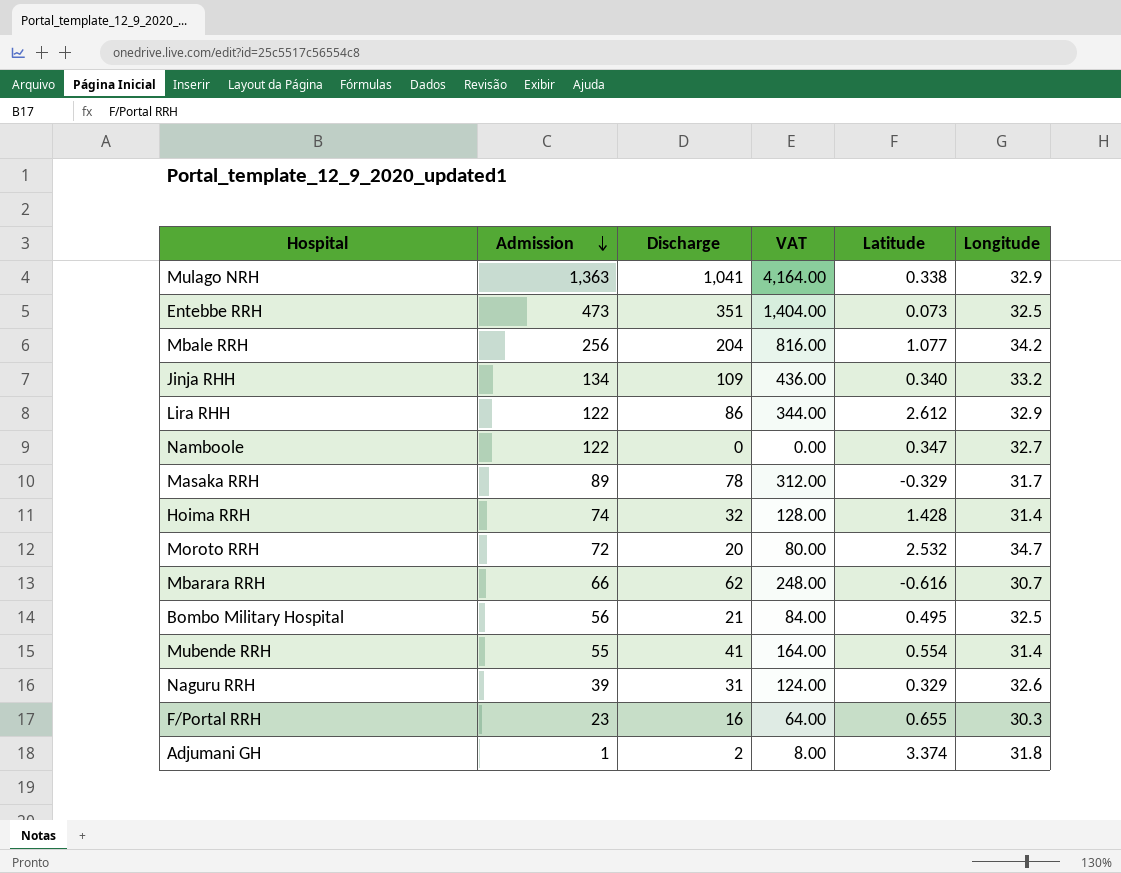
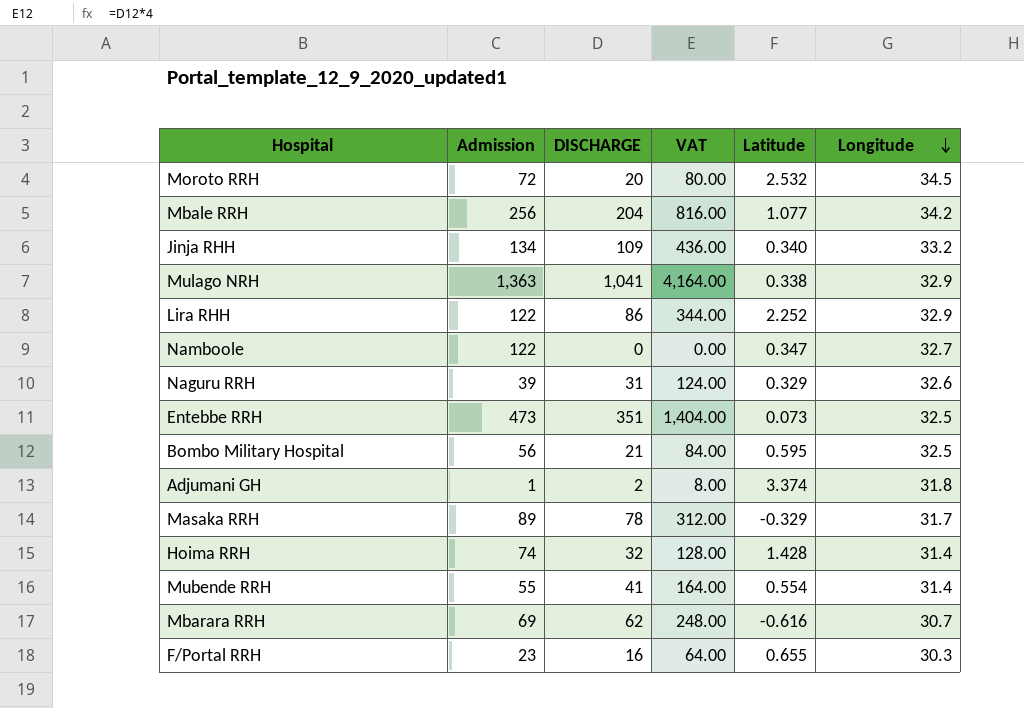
row order: Admission descending -> Longitude descending
column name: Discharge -> DISCHARGE
Moroto RRH | Longitude: 34.7 -> 34.5
Lira RHH | Latitude: 2.612 -> 2.252
Bombo Military Hospital | Latitude: 0.495 -> 0.595
Mbarara RRH | Admission: 66 -> 69

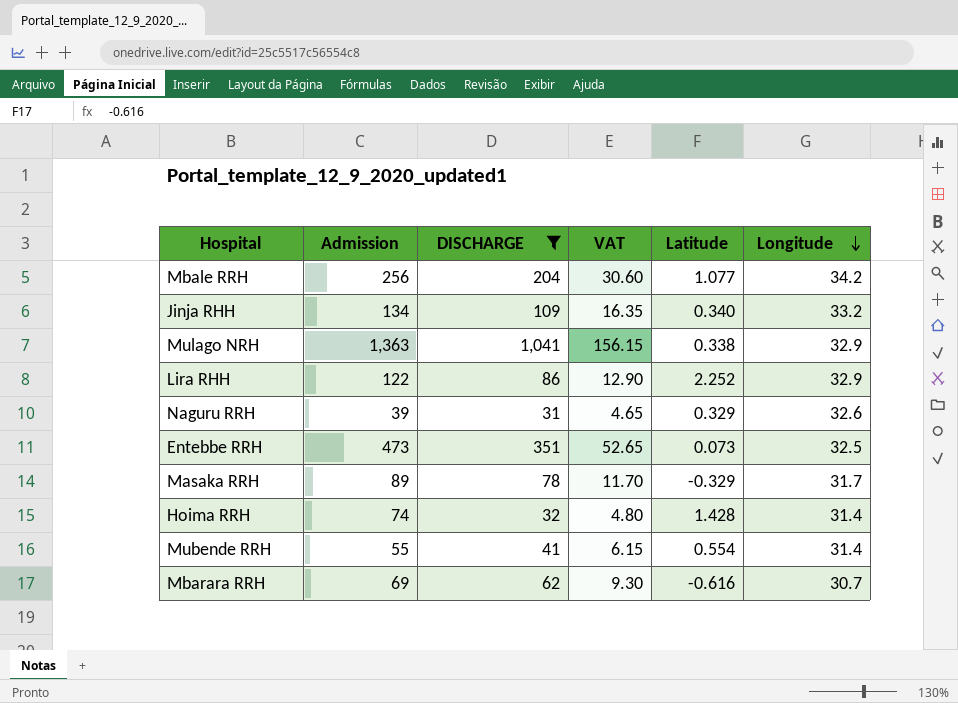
filter: none -> DISCHARGE >= 31
column VAT | formula: [DISCHARGE] * 4 -> [DISCHARGE] * 0.15

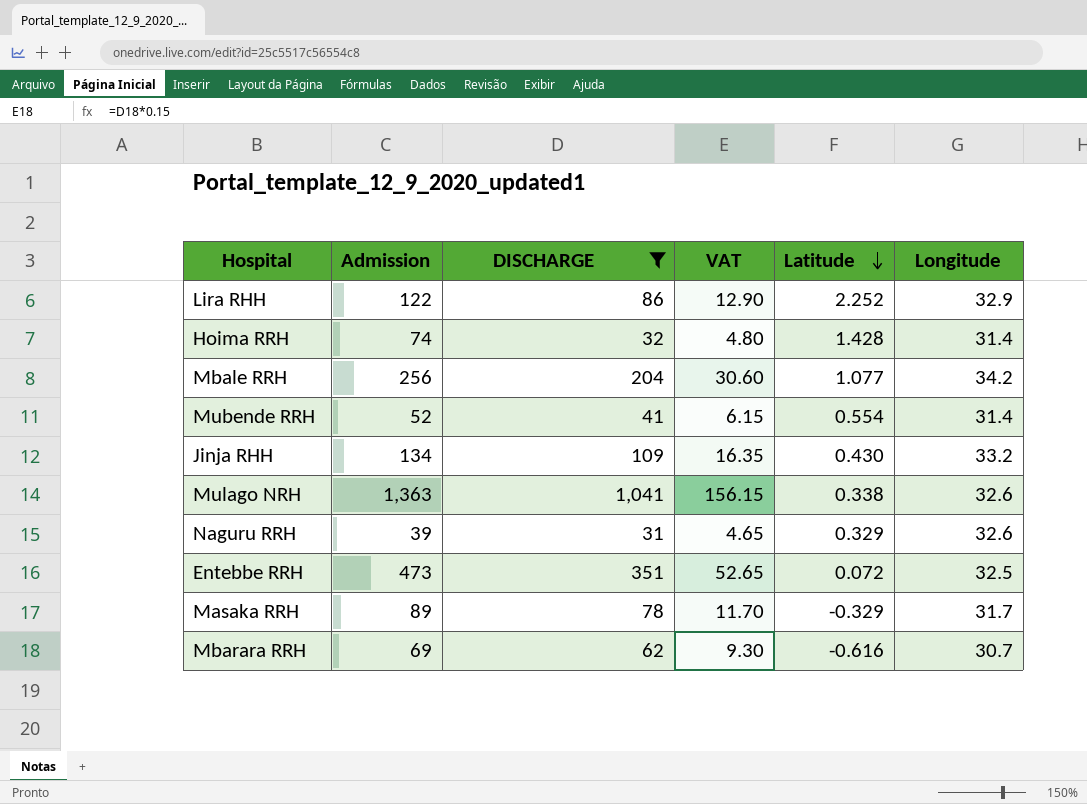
row order: Longitude descending -> Latitude descending
Mubende RRH | Admission: 55 -> 52
Jinja RHH | Latitude: 0.340 -> 0.430
Mulago NRH | Longitude: 32.9 -> 32.6
Entebbe RRH | Latitude: 0.073 -> 0.072

